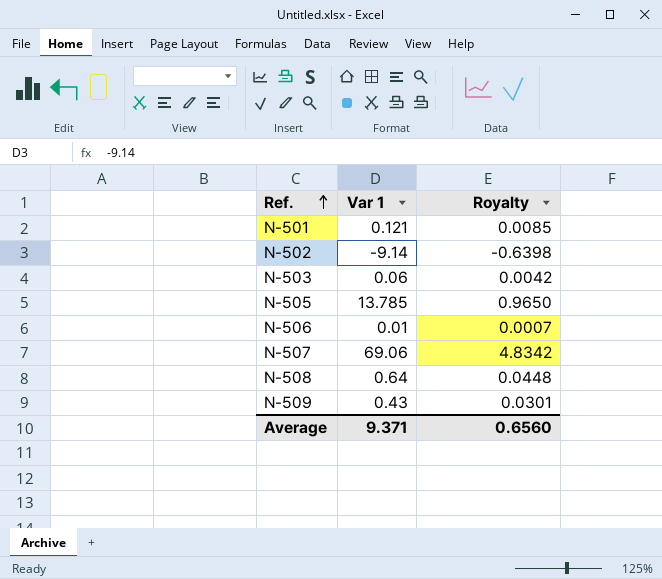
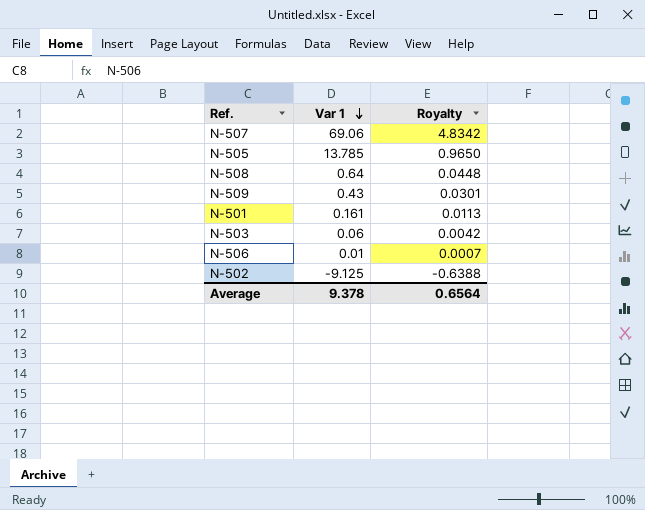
row order: Ref. ascending -> Var 1 descending
N-501 | Var 1: 0.121 -> 0.161
N-501 | Royalty: 0.0085 -> 0.0113
N-502 | Var 1: -9.14 -> -9.125
N-502 | Royalty: -0.6398 -> -0.6388
Average | Var 1: 9.371 -> 9.378
Average | Royalty: 0.6560 -> 0.6564

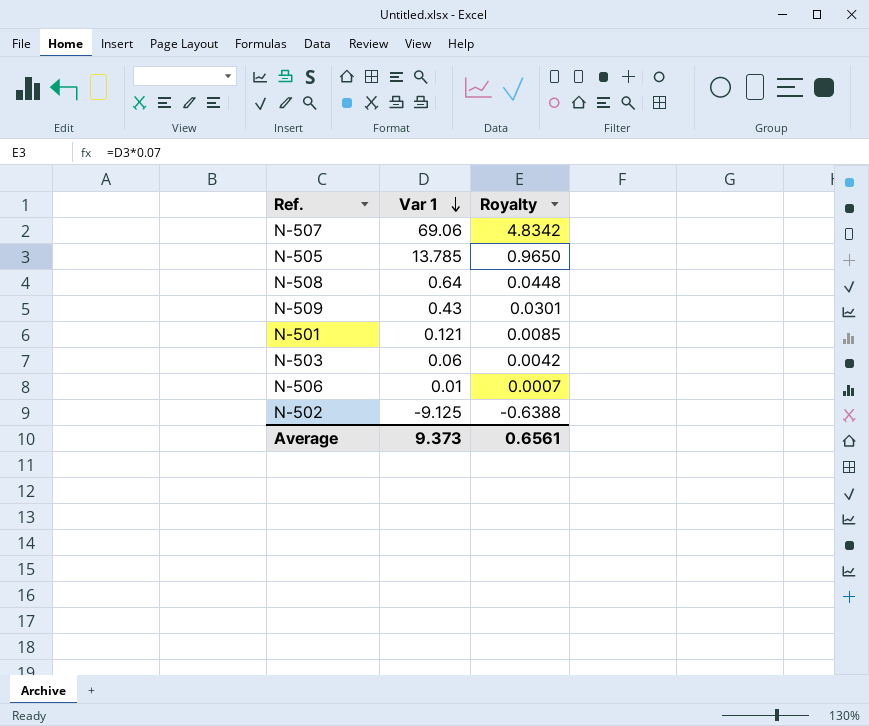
N-501 | Var 1: 0.161 -> 0.121
N-501 | Royalty: 0.0113 -> 0.0085
Average | Var 1: 9.378 -> 9.373
Average | Royalty: 0.6564 -> 0.6561

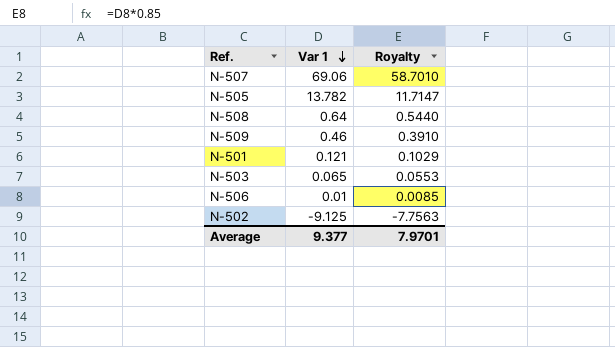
column Royalty | formula: [Var 1] * 0.07 -> [Var 1] * 0.85
N-505 | Var 1: 13.785 -> 13.782
N-509 | Var 1: 0.43 -> 0.46
N-503 | Var 1: 0.06 -> 0.065
Average | Var 1: 9.373 -> 9.377
Average | Royalty: 0.6561 -> 7.9701

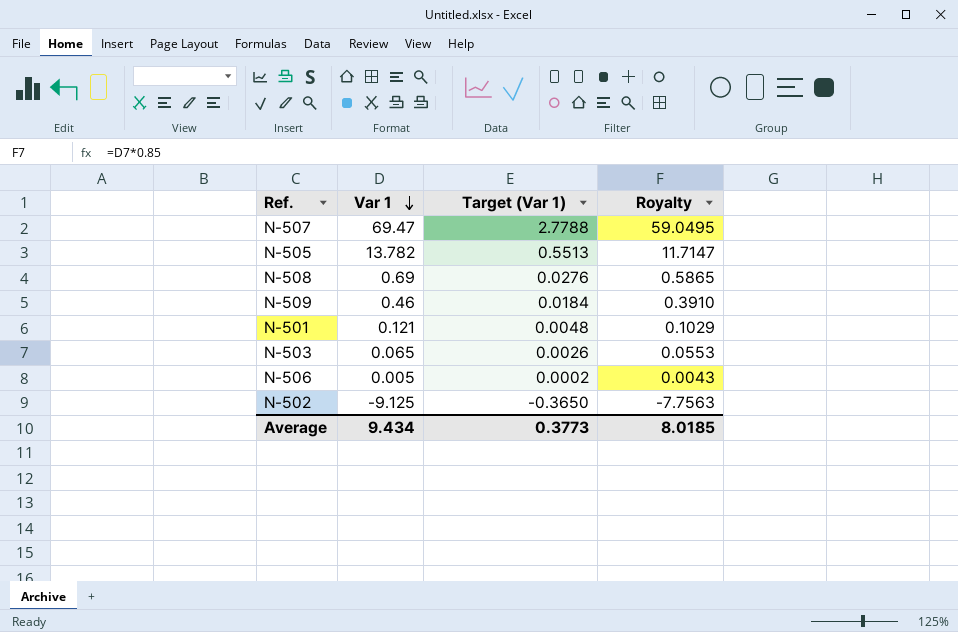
column Target (Var 1) | formula: none -> [Var 1] * 0.04
N-507 | Var 1: 69.06 -> 69.47
N-507 | Royalty: 58.7010 -> 59.0495
N-508 | Var 1: 0.64 -> 0.69
N-508 | Royalty: 0.5440 -> 0.5865
N-506 | Var 1: 0.01 -> 0.005
N-506 | Royalty: 0.0085 -> 0.0043
Average | Var 1: 9.377 -> 9.434
Average | Royalty: 7.9701 -> 8.0185

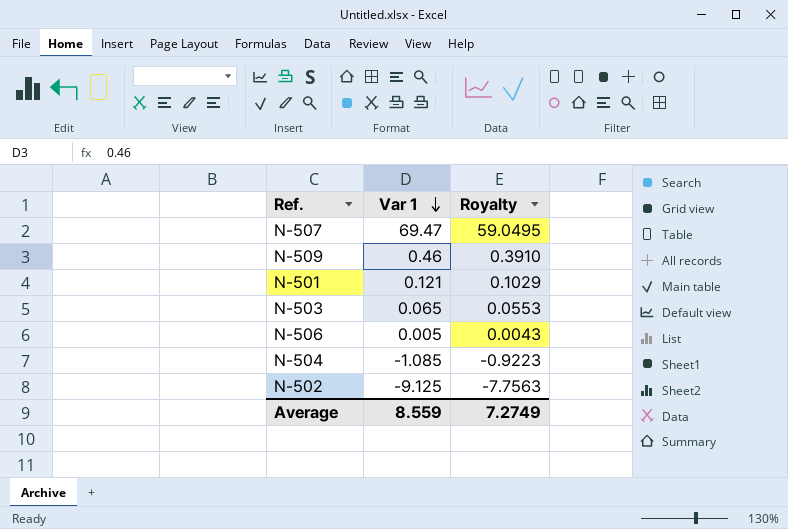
column Target (Var 1) | formula: [Var 1] * 0.04 -> none
row N-505: 13.782 | 0.5513 | 11.7147 -> none
row N-508: 0.69 | 0.0276 | 0.5865 -> none
row N-504: none -> -1.085 | -0.9223
Average | Var 1: 9.434 -> 8.559
Average | Royalty: 8.0185 -> 7.2749

